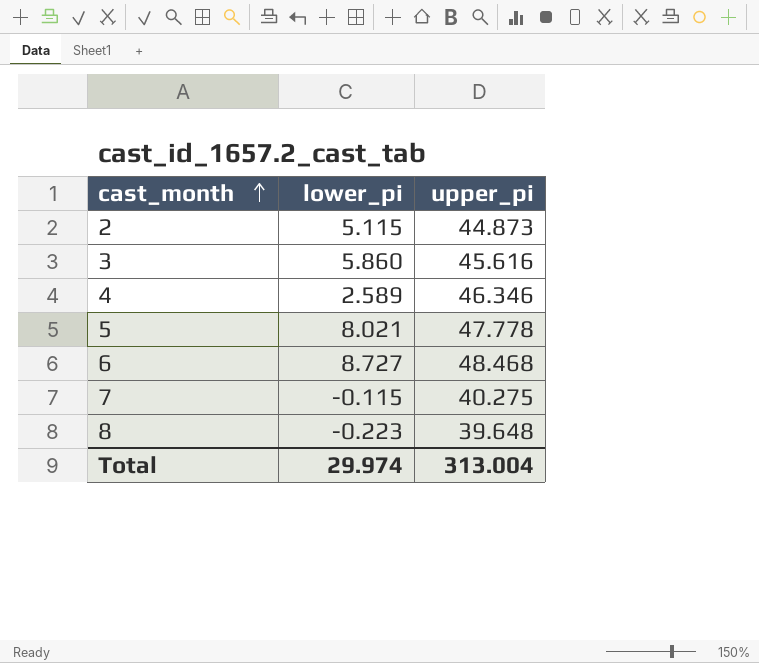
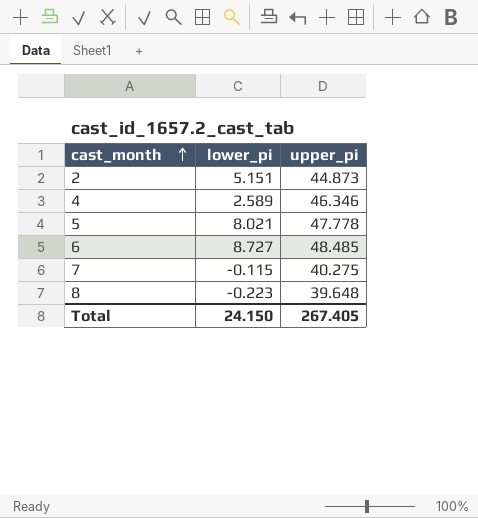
row 3: 5.860 | 45.616 -> none
2 | lower_pi: 5.115 -> 5.151
6 | upper_pi: 48.468 -> 48.485
Total | lower_pi: 29.974 -> 24.150
Total | upper_pi: 313.004 -> 267.405

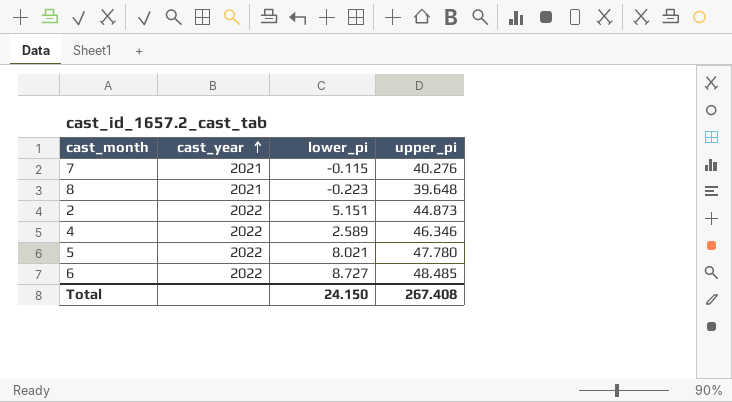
row order: cast_month ascending -> cast_year ascending
column cast_year | position: none -> 2
7 | upper_pi: 40.275 -> 40.276
5 | upper_pi: 47.778 -> 47.780
Total | upper_pi: 267.405 -> 267.408

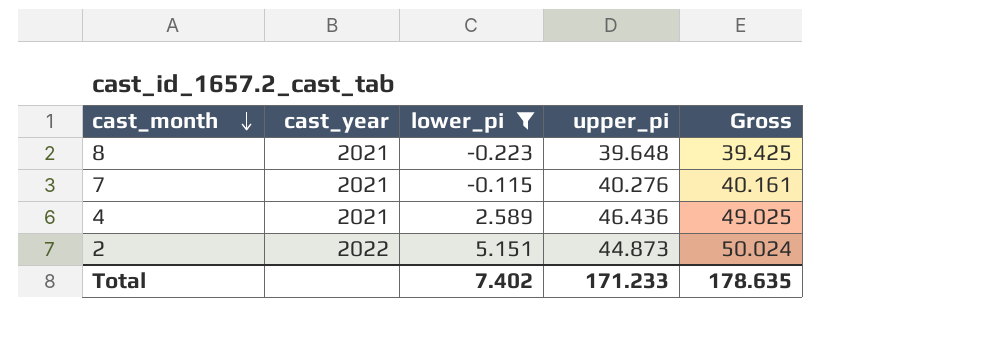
filter: none -> lower_pi <= 5.151
row order: cast_year ascending -> cast_month descending
column Gross | formula: none -> [lower_pi] + [upper_pi]
4 | cast_year: 2022 -> 2021
4 | upper_pi: 46.346 -> 46.436
Total | lower_pi: 24.150 -> 7.402
Total | upper_pi: 267.408 -> 171.233

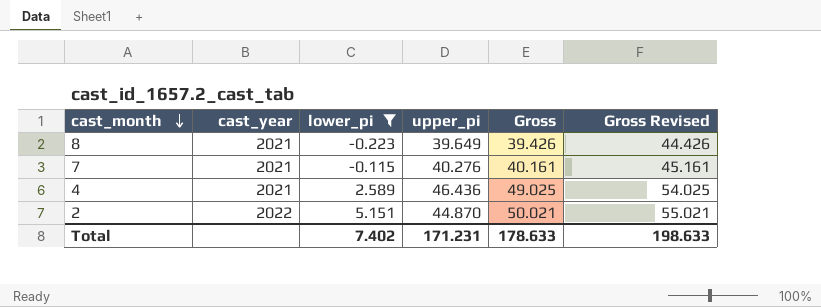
column Gross Revised | formula: none -> [Gross] + 5
8 | upper_pi: 39.648 -> 39.649
8 | Gross: 39.425 -> 39.426
2 | upper_pi: 44.873 -> 44.870
2 | Gross: 50.024 -> 50.021
Total | upper_pi: 171.233 -> 171.231
Total | Gross: 178.635 -> 178.633

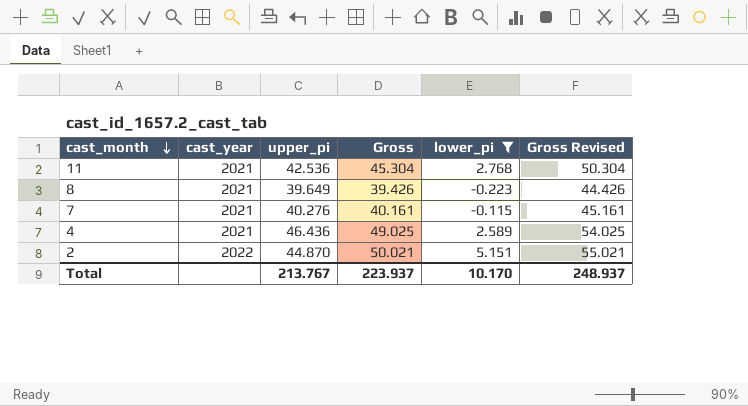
column lower_pi | position: 3 -> 5
row 11: none -> 2021 | 42.536 | 45.304 | 2.768 | 50.304
Total | upper_pi: 171.231 -> 213.767
Total | Gross: 178.633 -> 223.937
Total | lower_pi: 7.402 -> 10.170
Total | Gross Revised: 198.633 -> 248.937

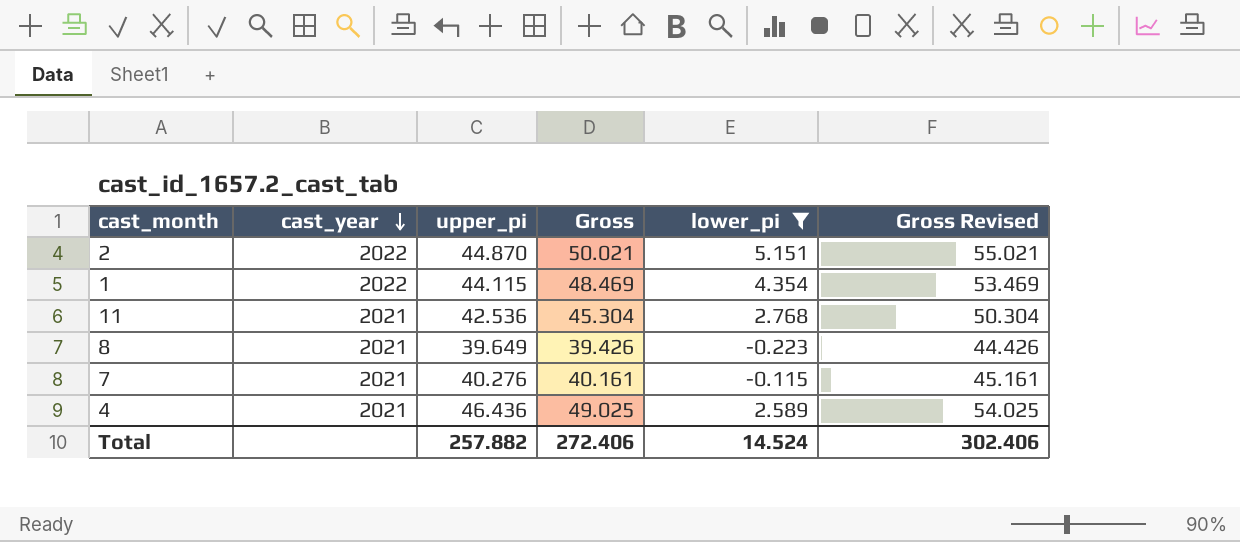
row order: cast_month descending -> cast_year descending
row 1: none -> 2022 | 44.115 | 48.469 | 4.354 | 53.469
Total | upper_pi: 213.767 -> 257.882
Total | Gross: 223.937 -> 272.406
Total | lower_pi: 10.170 -> 14.524
Total | Gross Revised: 248.937 -> 302.406

